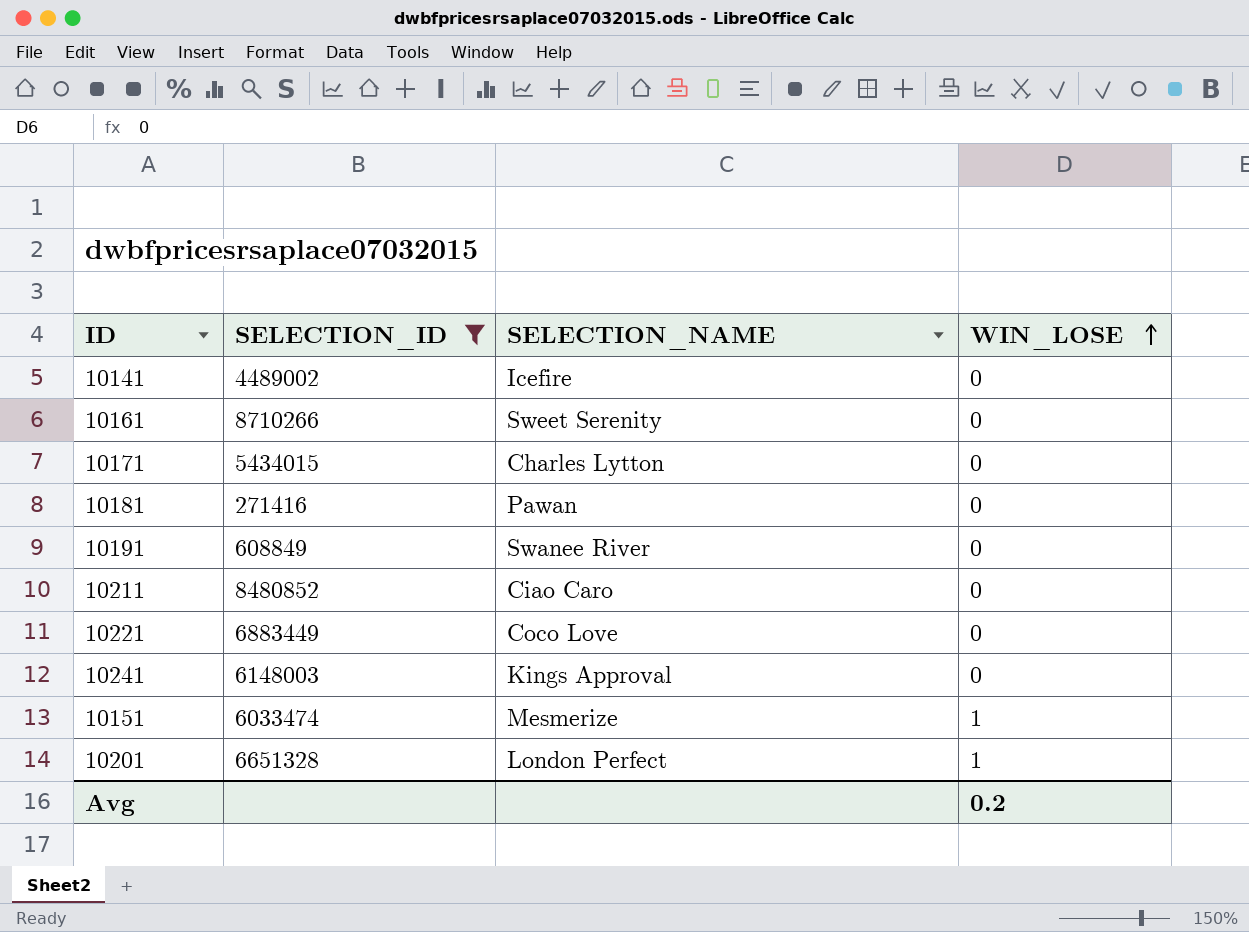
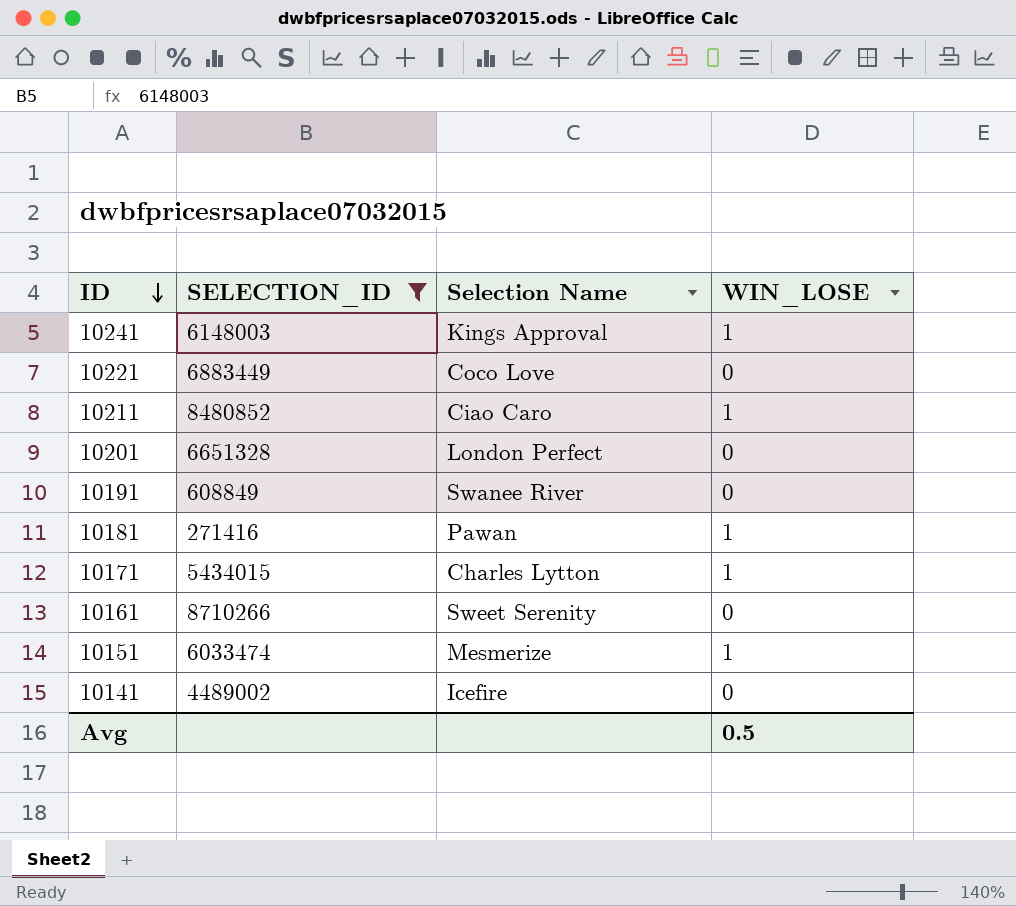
row order: WIN_LOSE ascending -> ID descending
column name: SELECTION_NAME -> Selection Name
10241 | WIN_LOSE: 0 -> 1
10211 | WIN_LOSE: 0 -> 1
10201 | WIN_LOSE: 1 -> 0
10181 | WIN_LOSE: 0 -> 1
10171 | WIN_LOSE: 0 -> 1
Avg | WIN_LOSE: 0.2 -> 0.5

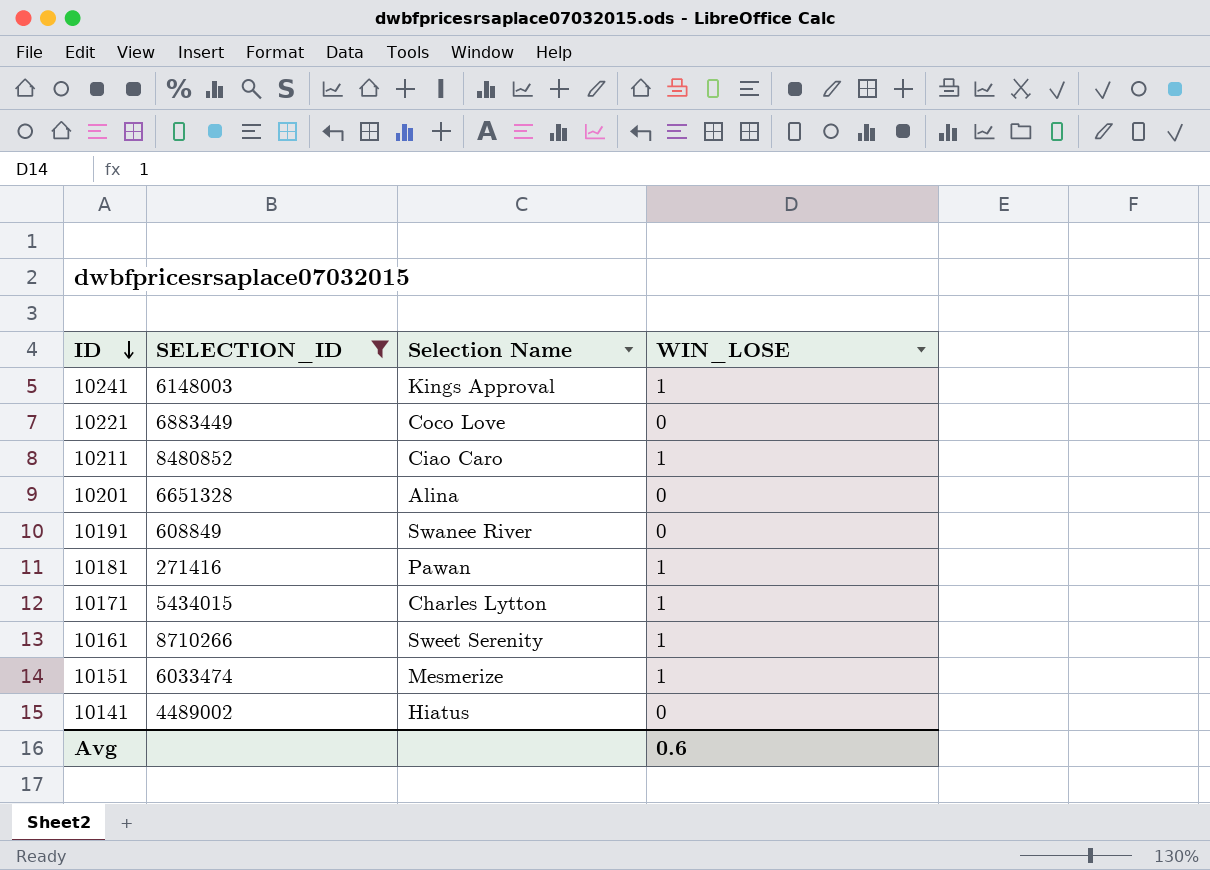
10201 | Selection Name: London Perfect -> Alina
10161 | WIN_LOSE: 0 -> 1
10141 | Selection Name: Icefire -> Hiatus
Avg | WIN_LOSE: 0.5 -> 0.6

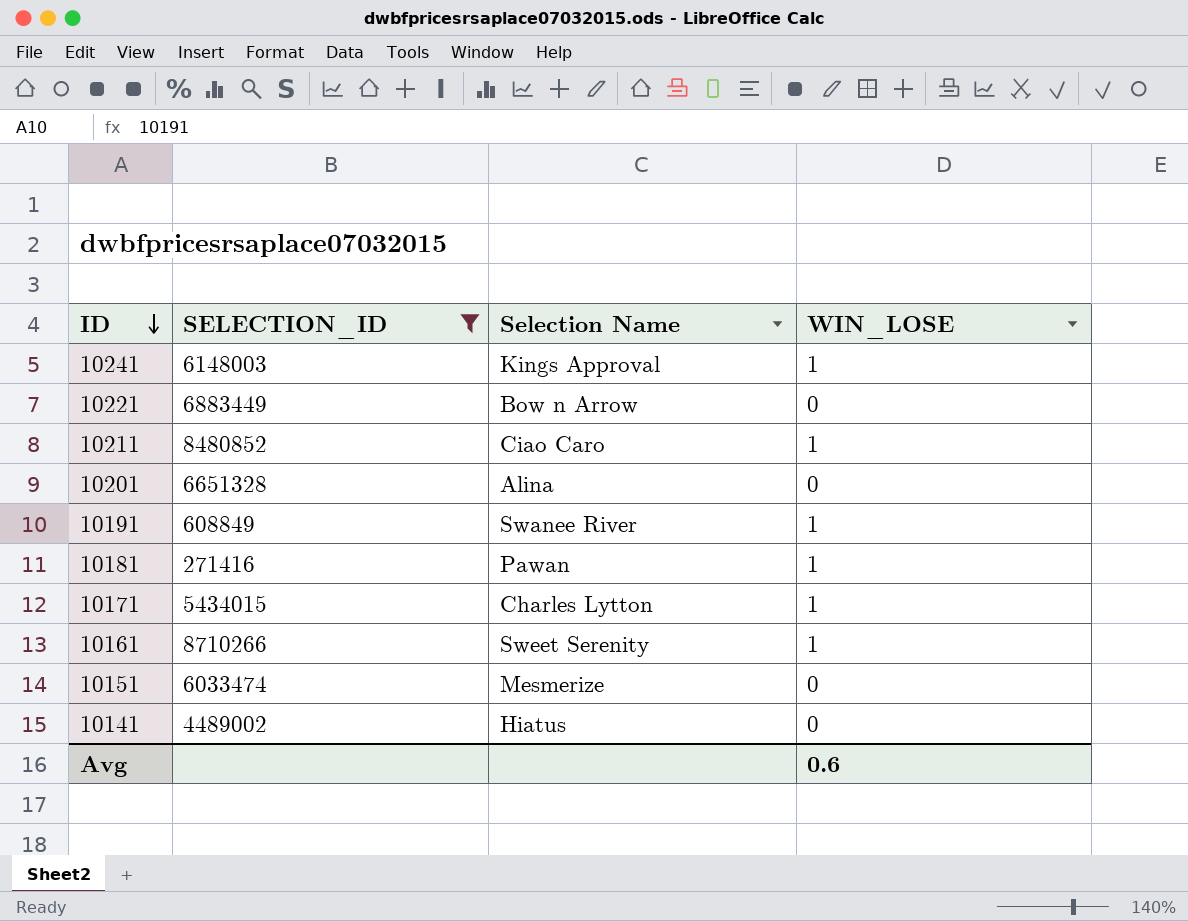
10221 | Selection Name: Coco Love -> Bow n Arrow
10191 | WIN_LOSE: 0 -> 1
10151 | WIN_LOSE: 1 -> 0

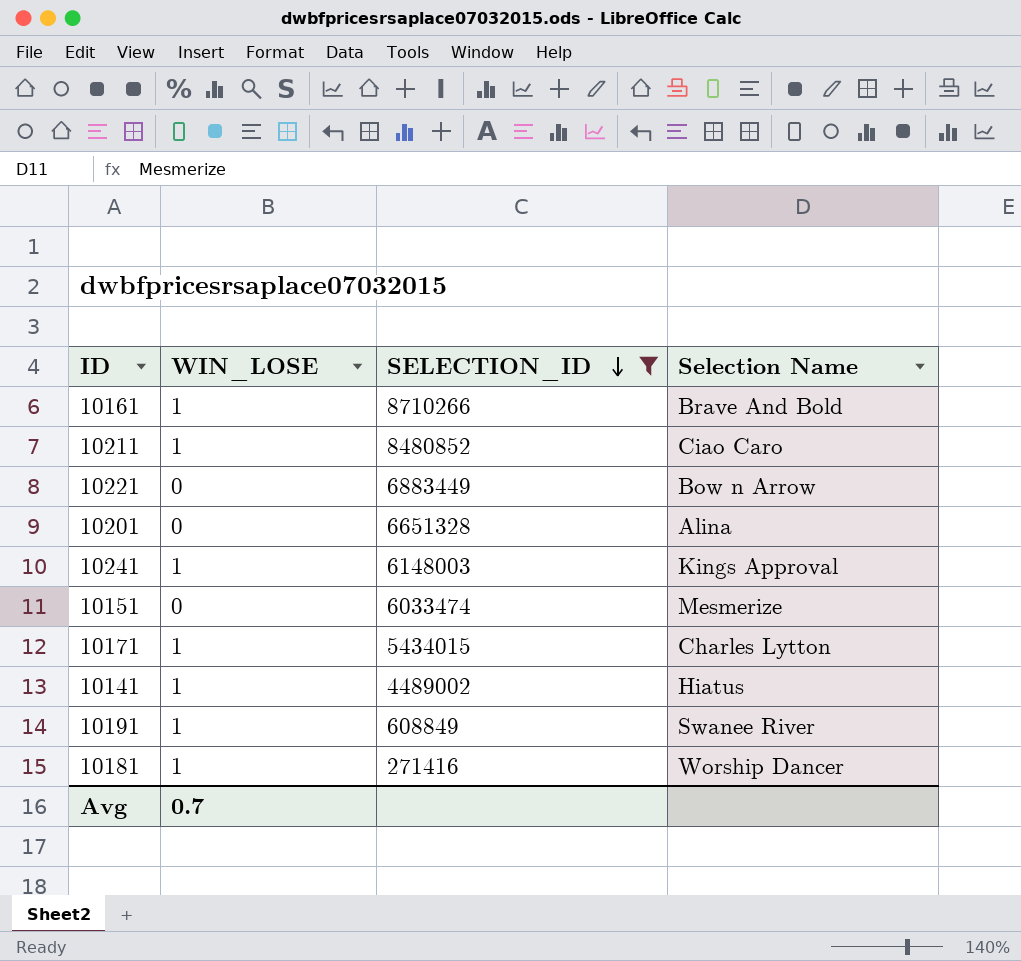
row order: ID descending -> SELECTION_ID descending
column WIN_LOSE | position: 4 -> 2
10161 | Selection Name: Sweet Serenity -> Brave And Bold
10141 | WIN_LOSE: 0 -> 1
10181 | Selection Name: Pawan -> Worship Dancer
Avg | WIN_LOSE: 0.6 -> 0.7

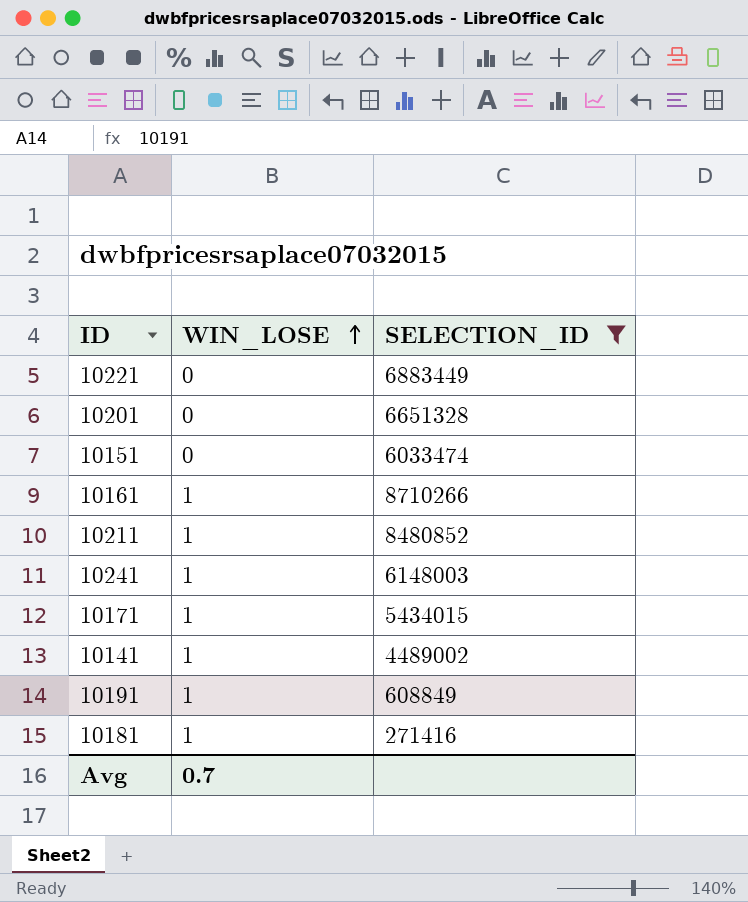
row order: SELECTION_ID descending -> WIN_LOSE ascending
column Selection Name | position: 4 -> none

